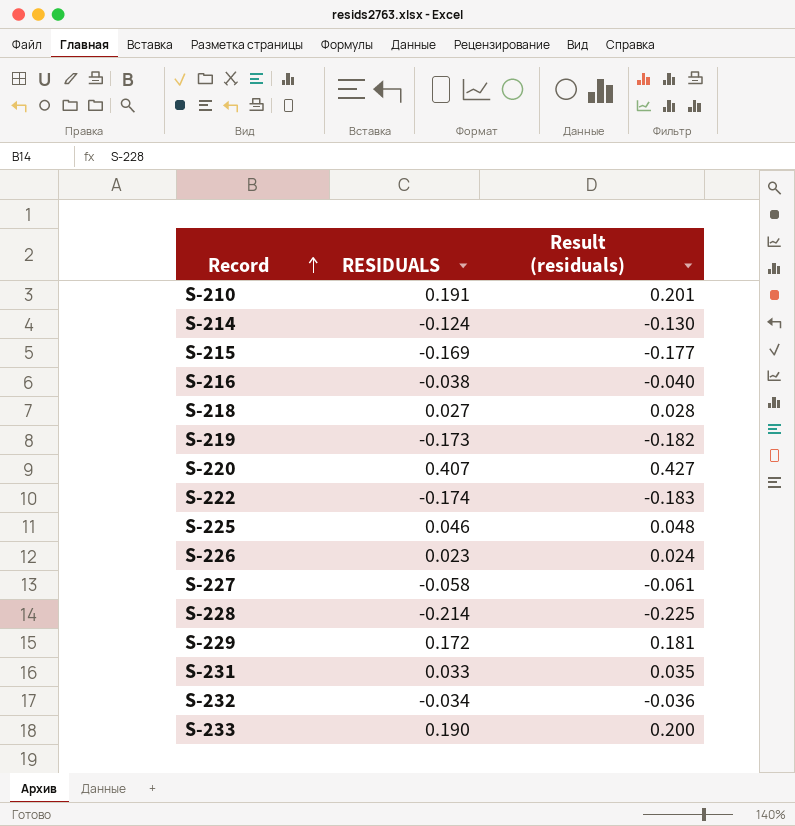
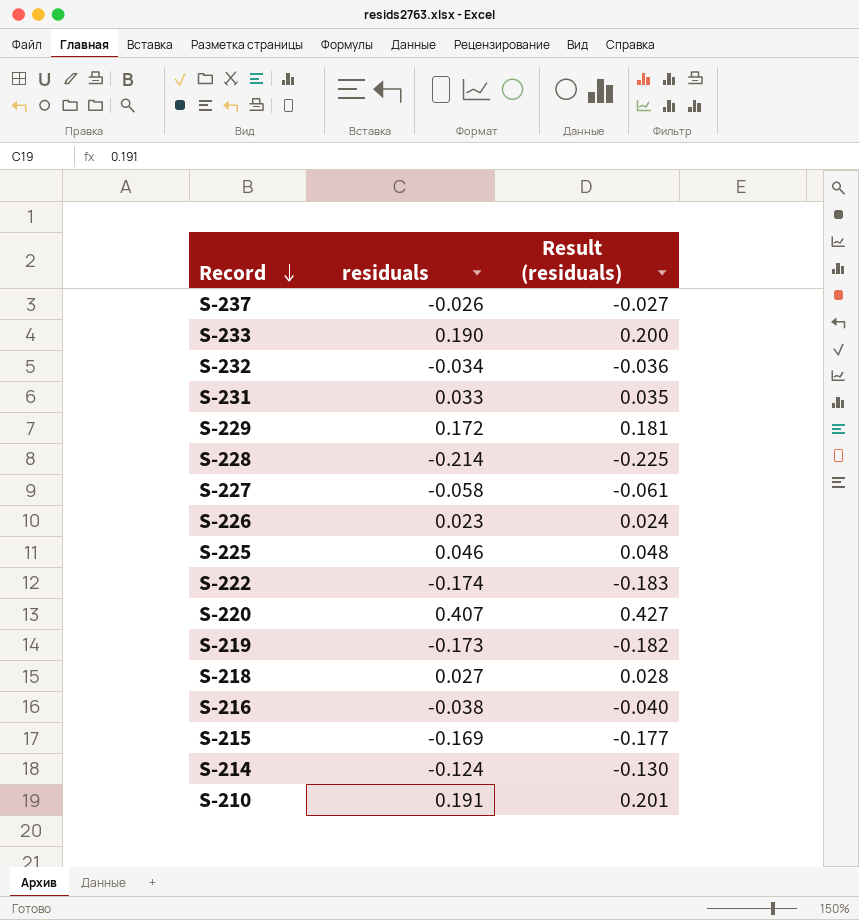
row order: Record ascending -> Record descending
column name: RESIDUALS -> residuals
row S-237: none -> -0.026 | -0.027

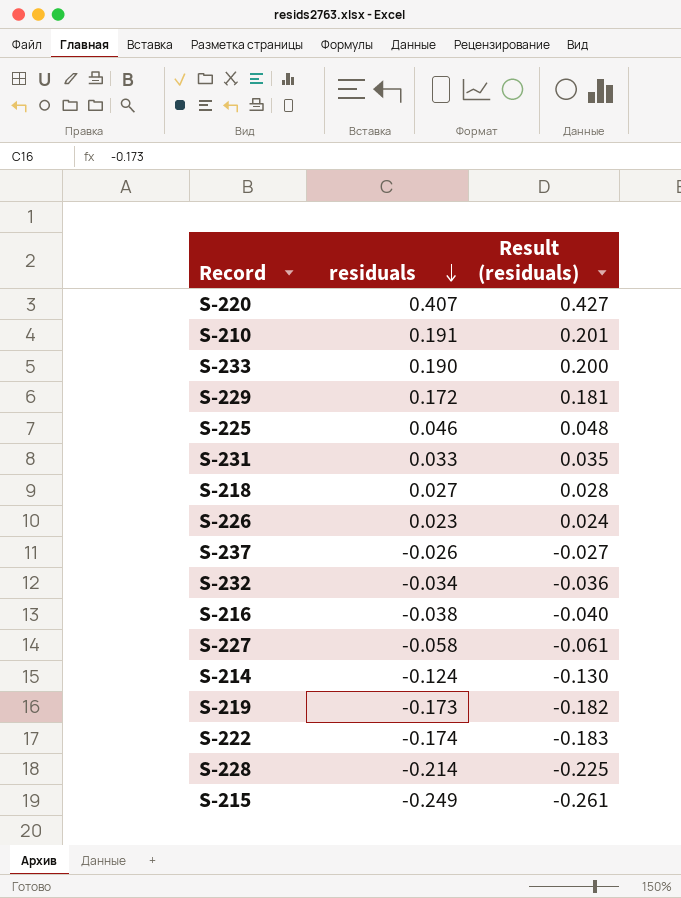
row order: Record descending -> residuals descending
S-215 | residuals: -0.169 -> -0.249
S-215 | Result (residuals): -0.177 -> -0.261

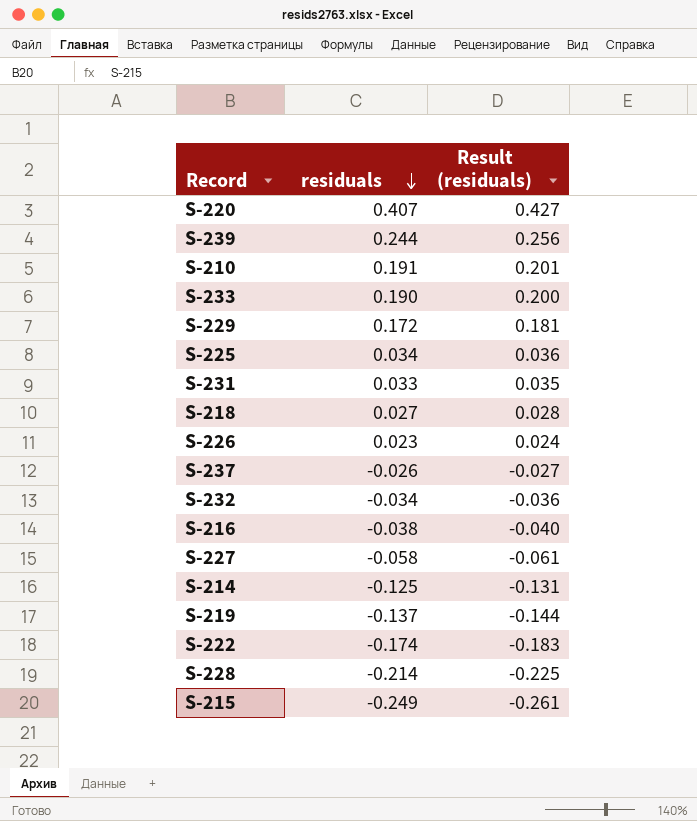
row S-239: none -> 0.244 | 0.256
S-225 | residuals: 0.046 -> 0.034
S-225 | Result (residuals): 0.048 -> 0.036
S-214 | residuals: -0.124 -> -0.125
S-214 | Result (residuals): -0.130 -> -0.131
S-219 | residuals: -0.173 -> -0.137
S-219 | Result (residuals): -0.182 -> -0.144

